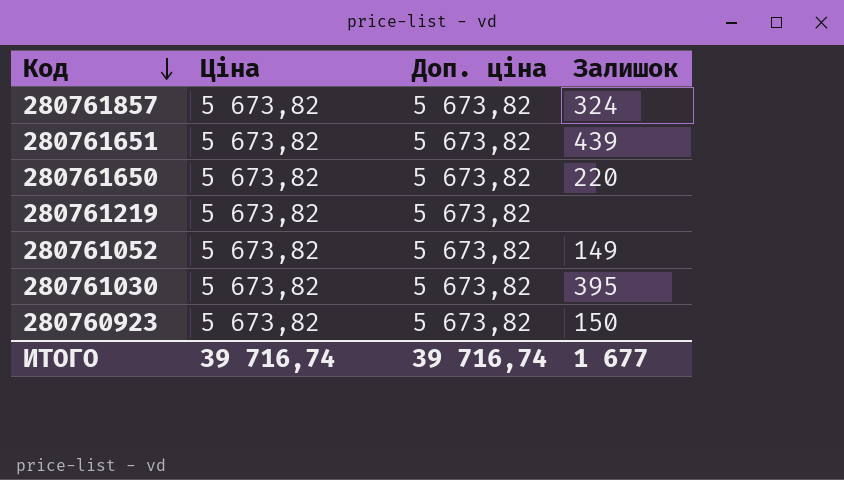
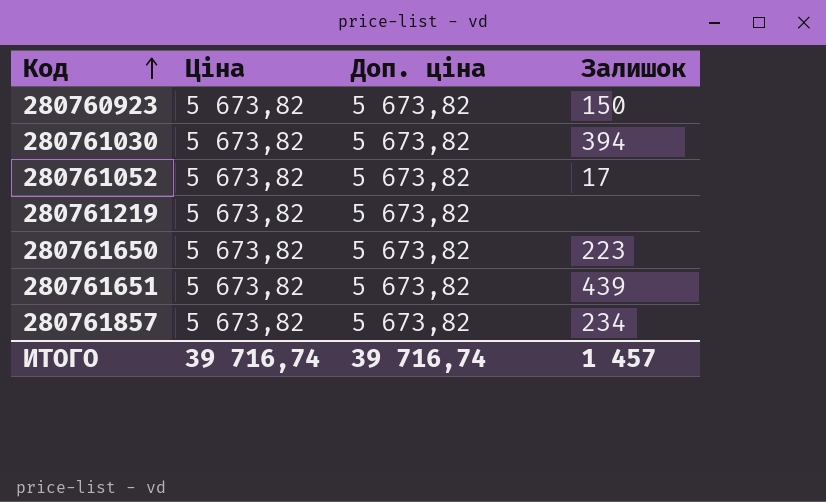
row order: Код descending -> Код ascending
280761030 | Залишок: 395 -> 394
280761052 | Залишок: 149 -> 17
280761650 | Залишок: 220 -> 223
280761857 | Залишок: 324 -> 234
ИТОГО | Залишок: 1 677 -> 1 457

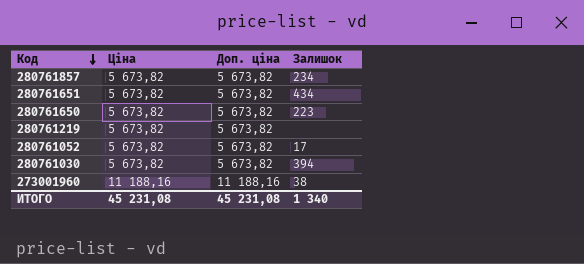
row order: Код ascending -> Код descending
row 280760923: 5 673,82 | 5 673,82 | 150 -> none
280761651 | Залишок: 439 -> 434
row 273001960: none -> 11 188,16 | 11 188,16 | 38
ИТОГО | Ціна: 39 716,74 -> 45 231,08
ИТОГО | Доп. ціна: 39 716,74 -> 45 231,08
ИТОГО | Залишок: 1 457 -> 1 340

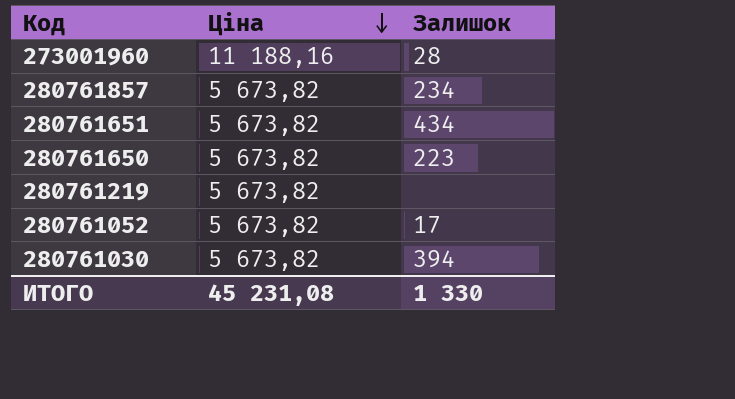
row order: Код descending -> Ціна descending
column Доп. ціна | position: 3 -> none
273001960 | Залишок: 38 -> 28
ИТОГО | Залишок: 1 340 -> 1 330

